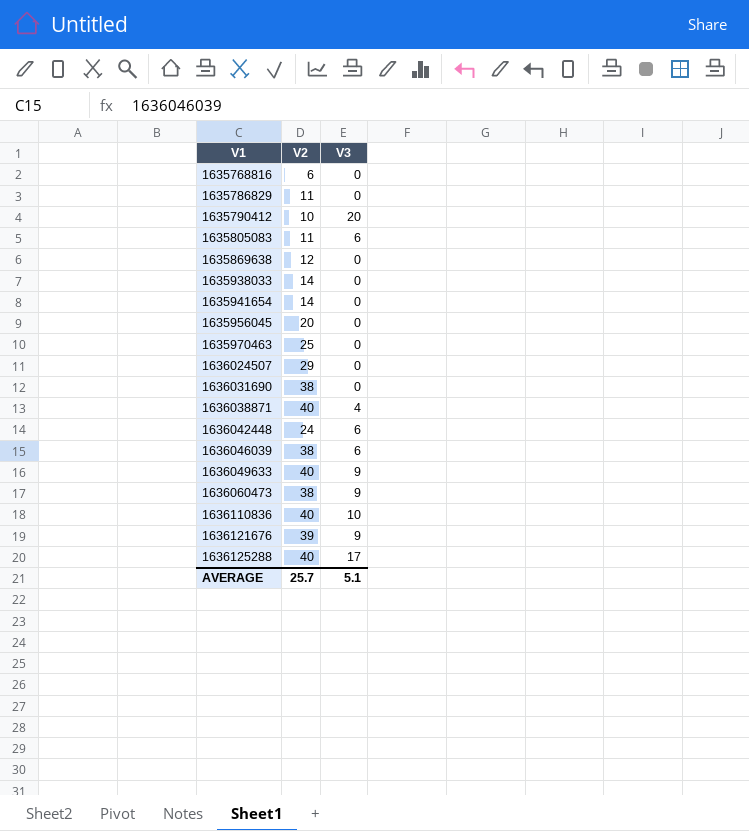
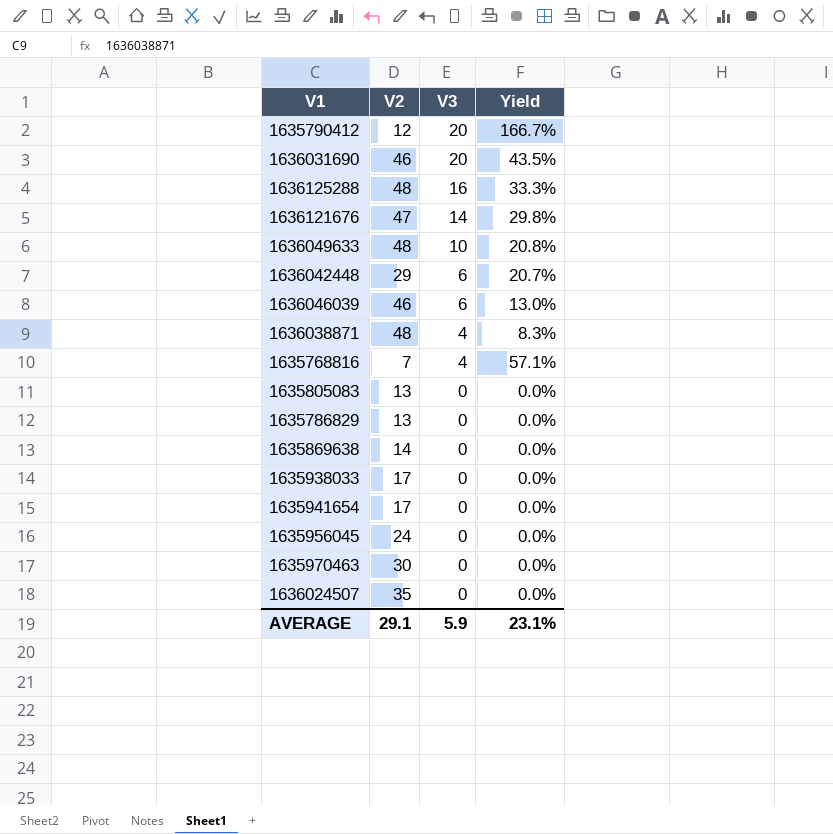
row order: V1 ascending -> V3 descending
column Yield | formula: none -> [V3] / [V2]
row 1636060473: 38 | 9 -> none
row 1636110836: 40 | 10 -> none
1635790412 | V2: 10 -> 12
1636031690 | V2: 38 -> 46
1636031690 | V3: 0 -> 20
1636125288 | V2: 40 -> 48
1636125288 | V3: 17 -> 16
1636121676 | V2: 39 -> 47
1636121676 | V3: 9 -> 14
1636049633 | V2: 40 -> 48
1636049633 | V3: 9 -> 10
1636042448 | V2: 24 -> 29
1636046039 | V2: 38 -> 46
1636038871 | V2: 40 -> 48
1635768816 | V2: 6 -> 7
1635768816 | V3: 0 -> 4
1635805083 | V2: 11 -> 13
1635805083 | V3: 6 -> 0
1635786829 | V2: 11 -> 13
1635869638 | V2: 12 -> 14
1635938033 | V2: 14 -> 17
1635941654 | V2: 14 -> 17
1635956045 | V2: 20 -> 24
1635970463 | V2: 25 -> 30
1636024507 | V2: 29 -> 35
AVERAGE | V2: 25.7 -> 29.1
AVERAGE | V3: 5.1 -> 5.9

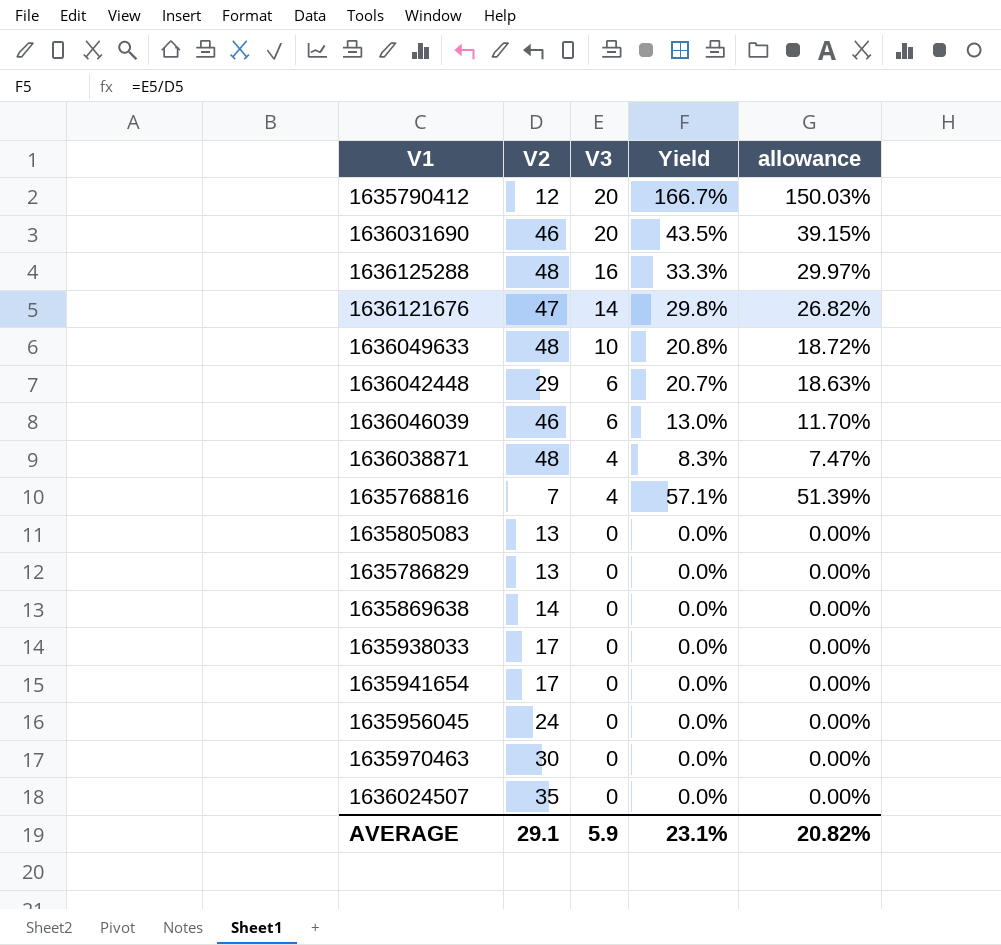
column allowance | formula: none -> [Yield] * 0.9

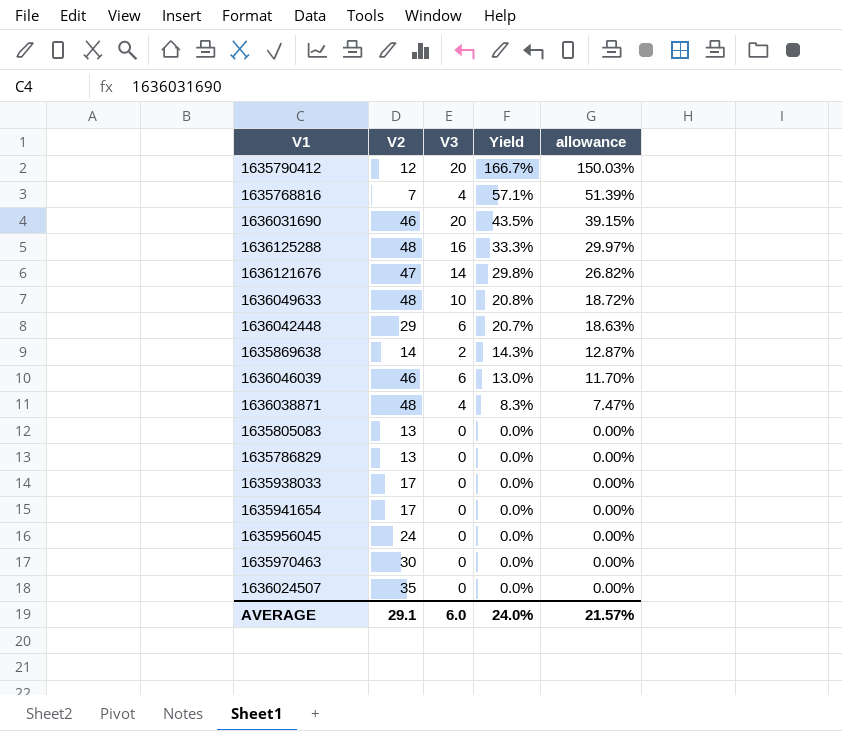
row order: V3 descending -> Yield descending
1635869638 | V3: 0 -> 2
1635869638 | Yield: 0.0% -> 14.3%
1635869638 | allowance: 0.00% -> 12.87%
AVERAGE | V3: 5.9 -> 6.0
AVERAGE | Yield: 23.1% -> 24.0%
AVERAGE | allowance: 20.82% -> 21.57%

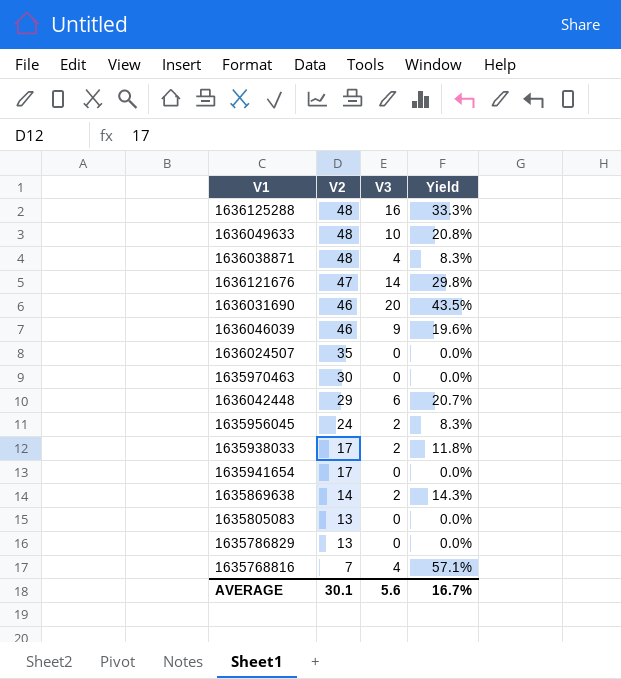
row order: Yield descending -> V2 descending
column allowance | formula: [Yield] * 0.9 -> none
row 1635790412: 12 | 20 | 166.7% | 150.03% -> none
1636046039 | V3: 6 -> 9
1636046039 | Yield: 13.0% -> 19.6%
1635956045 | V3: 0 -> 2
1635956045 | Yield: 0.0% -> 8.3%
1635938033 | V3: 0 -> 2
1635938033 | Yield: 0.0% -> 11.8%
AVERAGE | V2: 29.1 -> 30.1
AVERAGE | V3: 6.0 -> 5.6
AVERAGE | Yield: 24.0% -> 16.7%

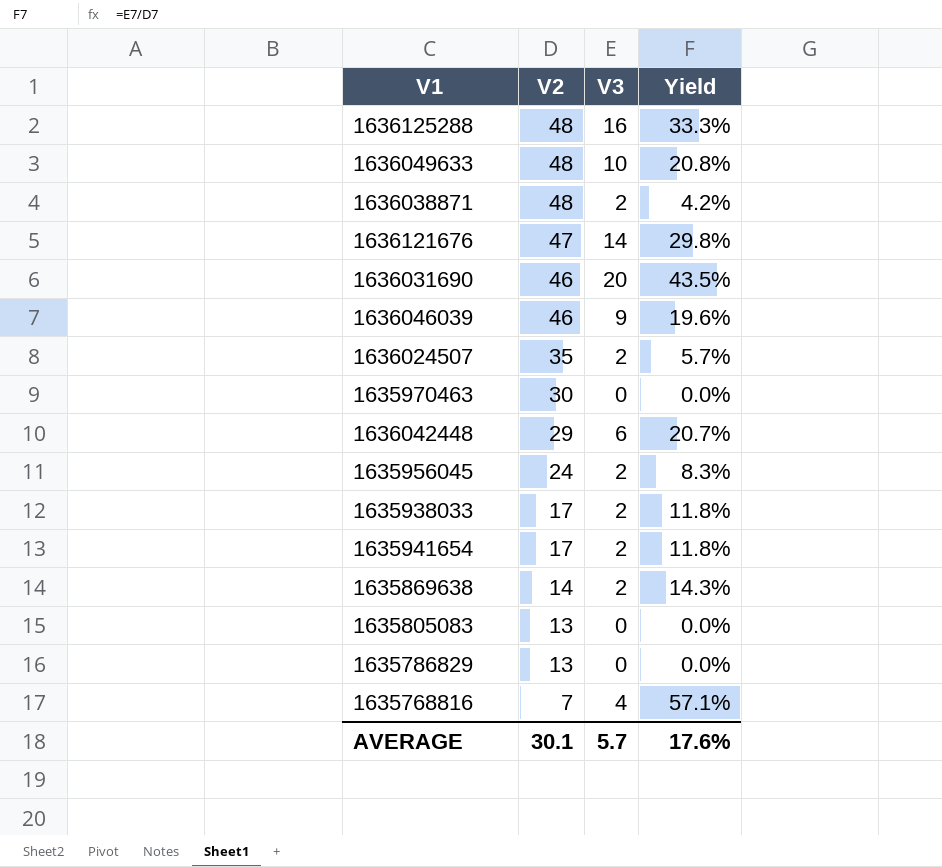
1636038871 | V3: 4 -> 2
1636038871 | Yield: 8.3% -> 4.2%
1636024507 | V3: 0 -> 2
1636024507 | Yield: 0.0% -> 5.7%
1635941654 | V3: 0 -> 2
1635941654 | Yield: 0.0% -> 11.8%
AVERAGE | V3: 5.6 -> 5.7
AVERAGE | Yield: 16.7% -> 17.6%

